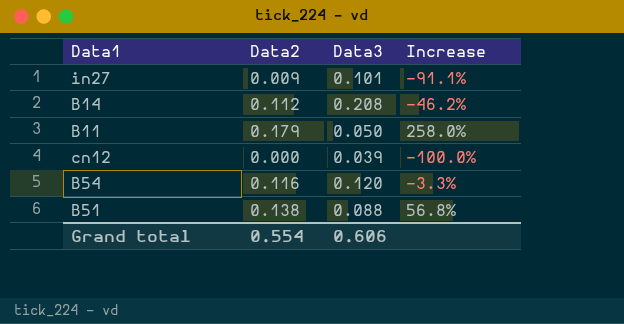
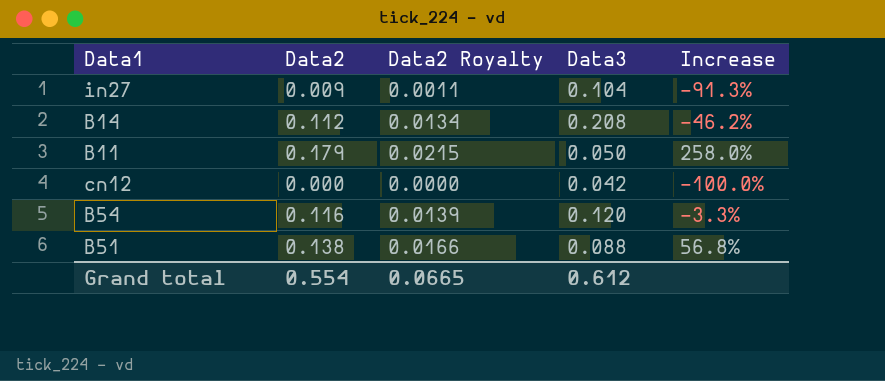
column Data2 Royalty | formula: none -> [Data2] * 0.12
in27 | Data3: 0.101 -> 0.104
in27 | Increase: -91.1% -> -91.3%
cn12 | Data3: 0.039 -> 0.042
Grand total | Data3: 0.606 -> 0.612

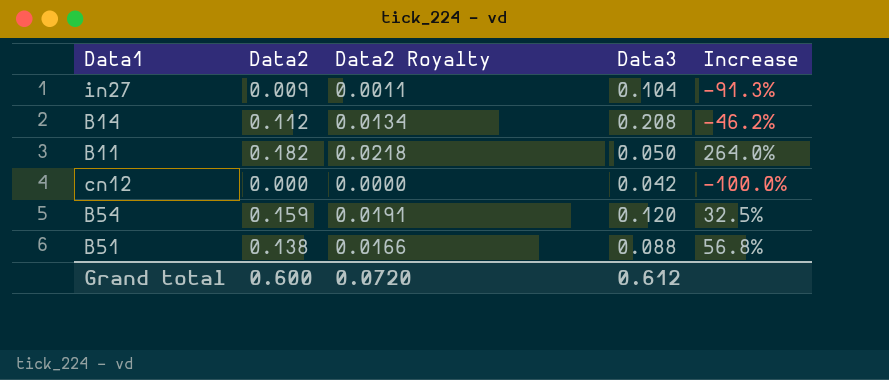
B11 | Data2: 0.179 -> 0.182
B11 | Data2 Royalty: 0.0215 -> 0.0218
B11 | Increase: 258.0% -> 264.0%
B54 | Data2: 0.116 -> 0.159
B54 | Data2 Royalty: 0.0139 -> 0.0191
B54 | Increase: -3.3% -> 32.5%
Grand total | Data2: 0.554 -> 0.600
Grand total | Data2 Royalty: 0.0665 -> 0.0720

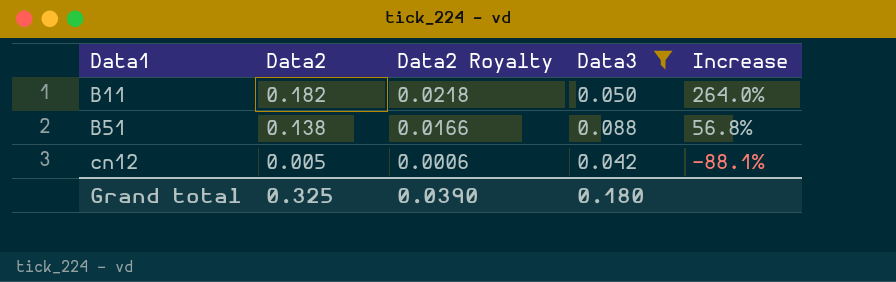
filter: none -> Data3 <= 0.088
row order: none -> Data1 ascending
cn12 | Data2: 0.000 -> 0.005
cn12 | Data2 Royalty: 0.0000 -> 0.0006
cn12 | Increase: -100.0% -> -88.1%
Grand total | Data2: 0.600 -> 0.325
Grand total | Data2 Royalty: 0.0720 -> 0.0390
Grand total | Data3: 0.612 -> 0.180

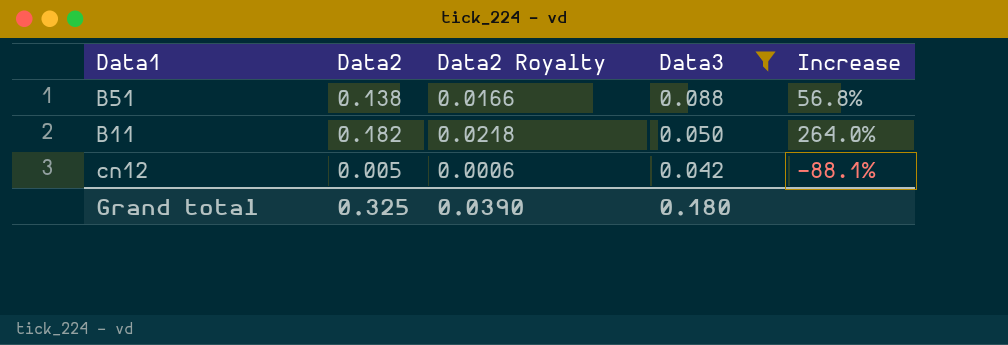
row order: Data1 ascending -> Data3 descending

